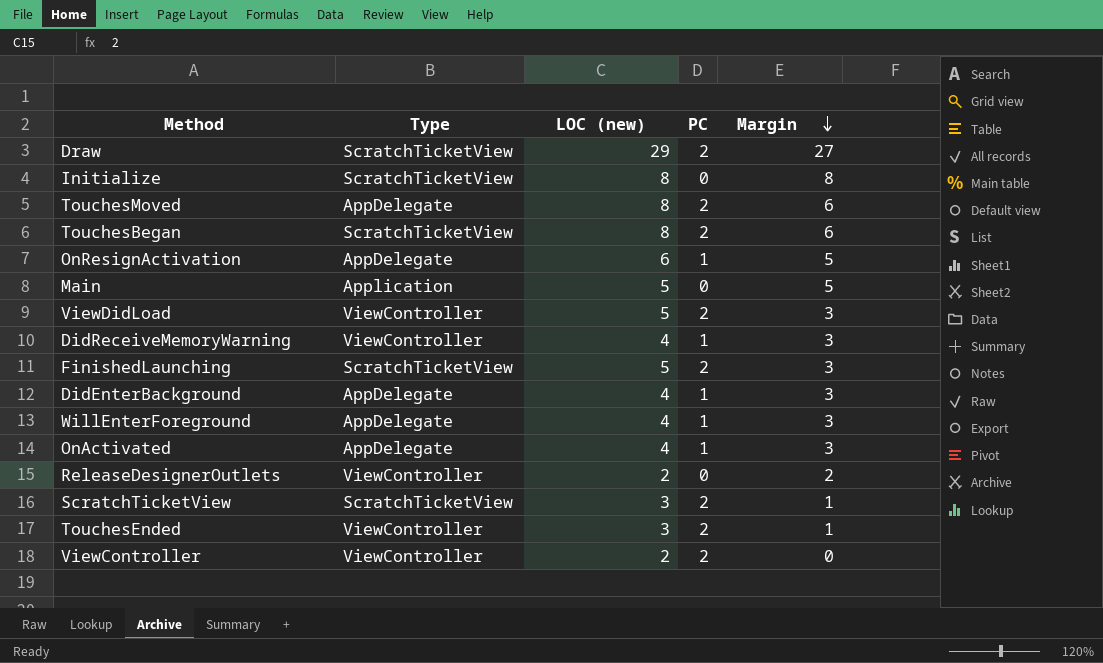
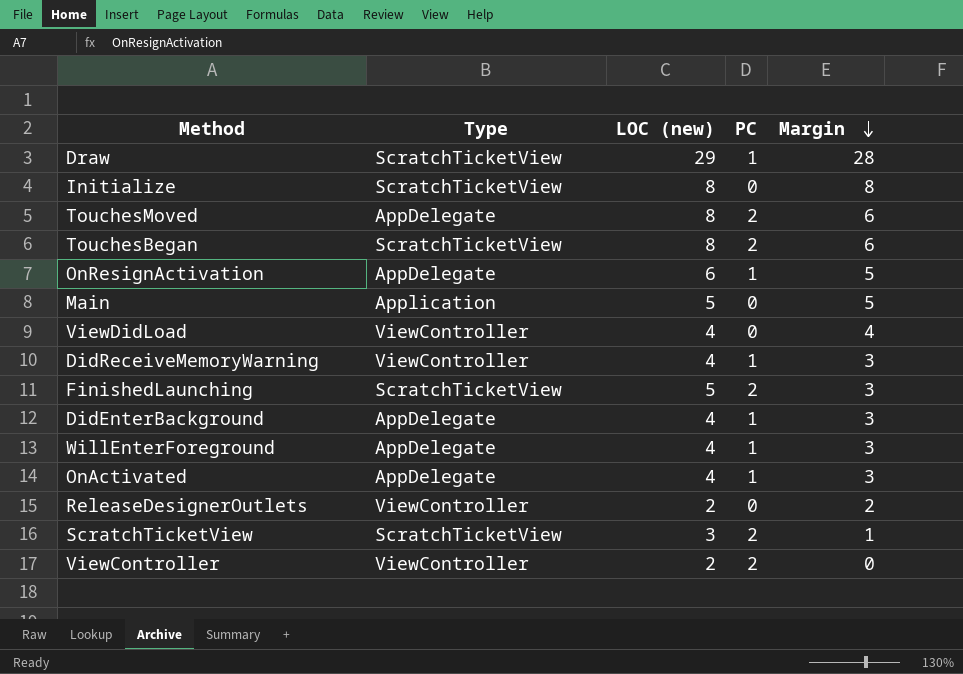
row TouchesEnded: ViewController | 3 | 2 | 1 -> none
Draw | PC: 2 -> 1
Draw | Margin: 27 -> 28
ViewDidLoad | LOC (new): 5 -> 4
ViewDidLoad | PC: 2 -> 0
ViewDidLoad | Margin: 3 -> 4

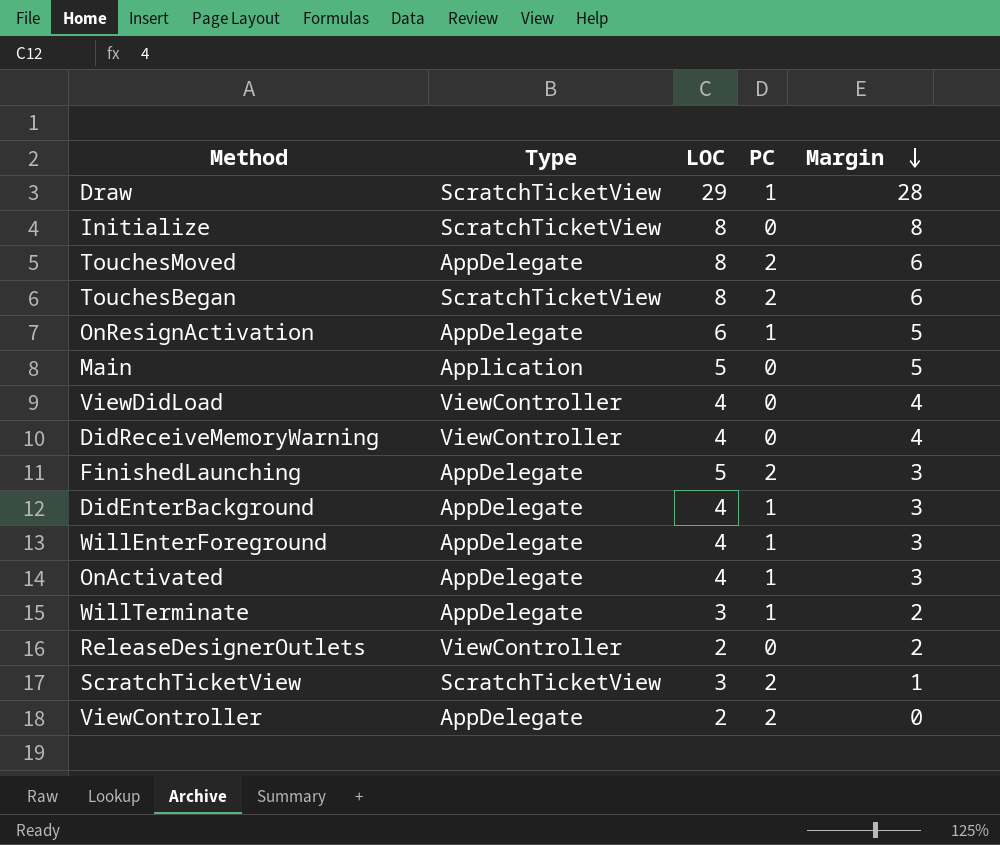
column name: LOC (new) -> LOC
DidReceiveMemoryWarning | PC: 1 -> 0
DidReceiveMemoryWarning | Margin: 3 -> 4
FinishedLaunching | Type: ScratchTicketView -> AppDelegate
row WillTerminate: none -> AppDelegate | 3 | 1 | 2
ViewController | Type: ViewController -> AppDelegate

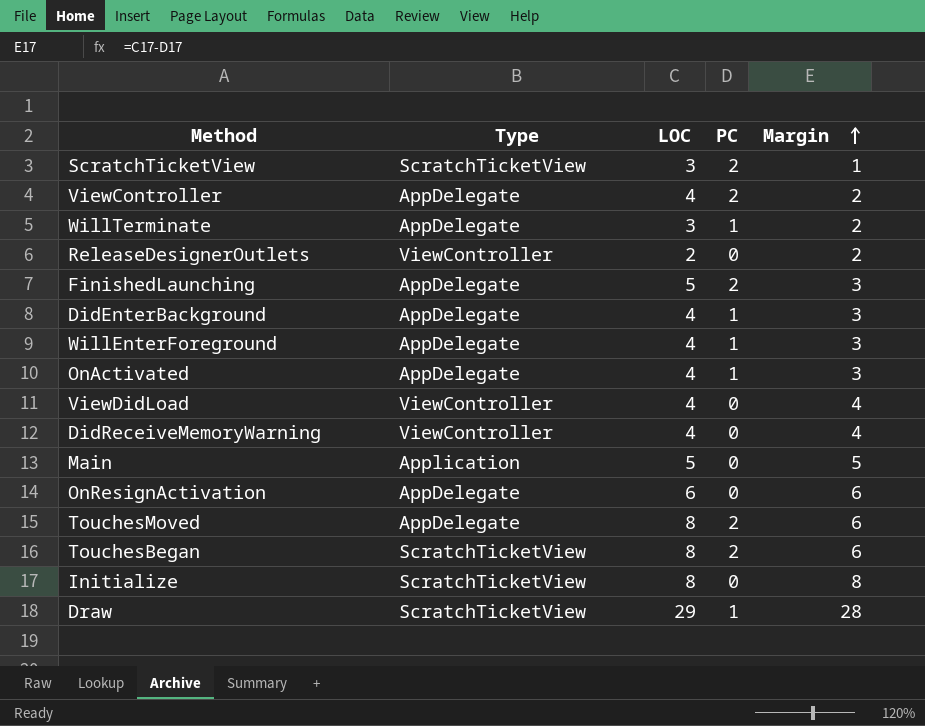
row order: Margin descending -> Margin ascending
ViewController | LOC: 2 -> 4
ViewController | Margin: 0 -> 2
OnResignActivation | PC: 1 -> 0
OnResignActivation | Margin: 5 -> 6

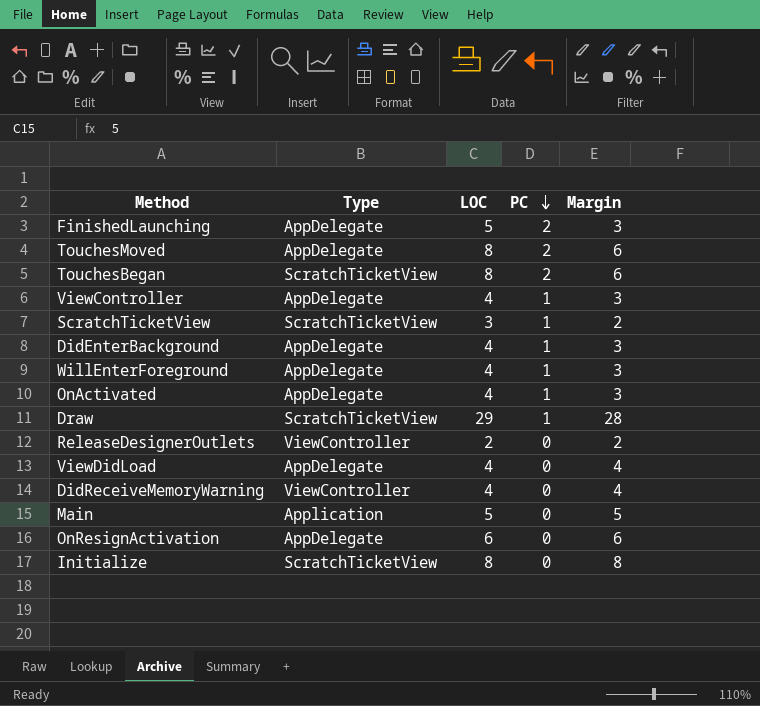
row order: Margin ascending -> PC descending
row WillTerminate: AppDelegate | 3 | 1 | 2 -> none
ViewController | PC: 2 -> 1
ViewController | Margin: 2 -> 3
ScratchTicketView | PC: 2 -> 1
ScratchTicketView | Margin: 1 -> 2
ViewDidLoad | Type: ViewController -> AppDelegate

